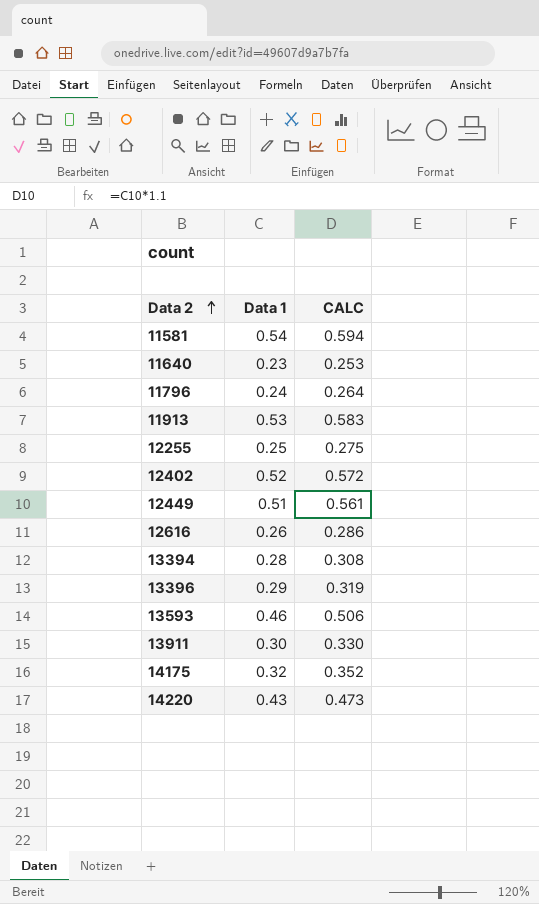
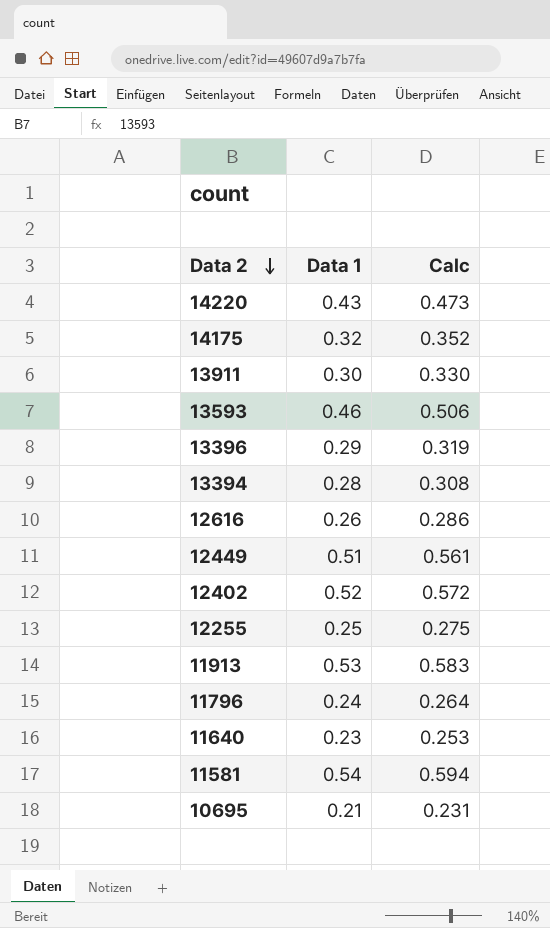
row order: Data 2 ascending -> Data 2 descending
column name: CALC -> Calc
row 10695: none -> 0.21 | 0.231

